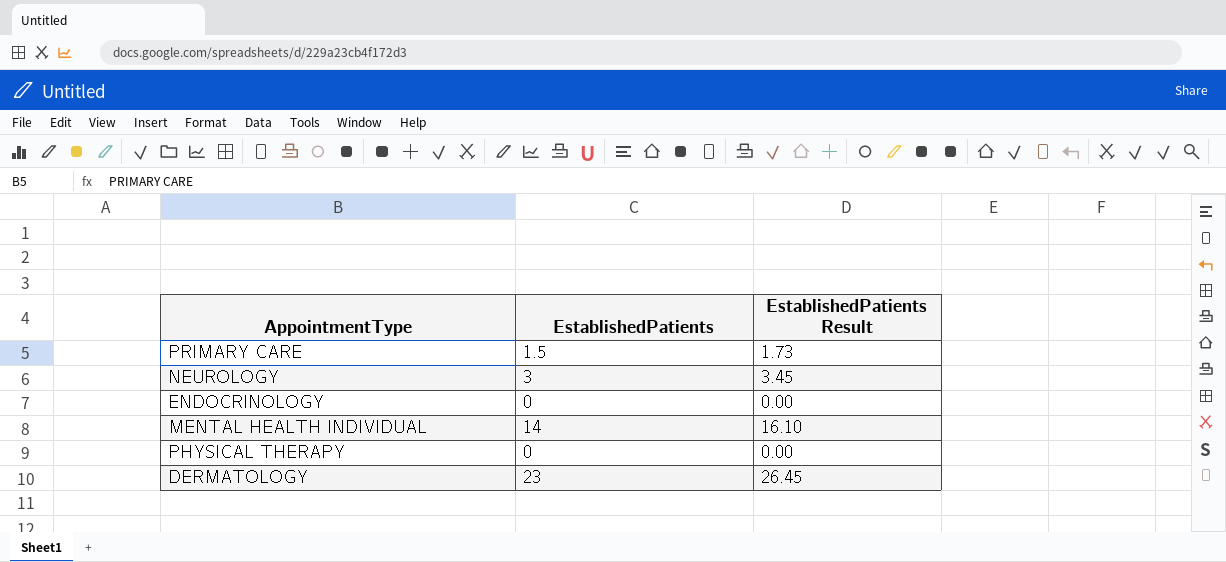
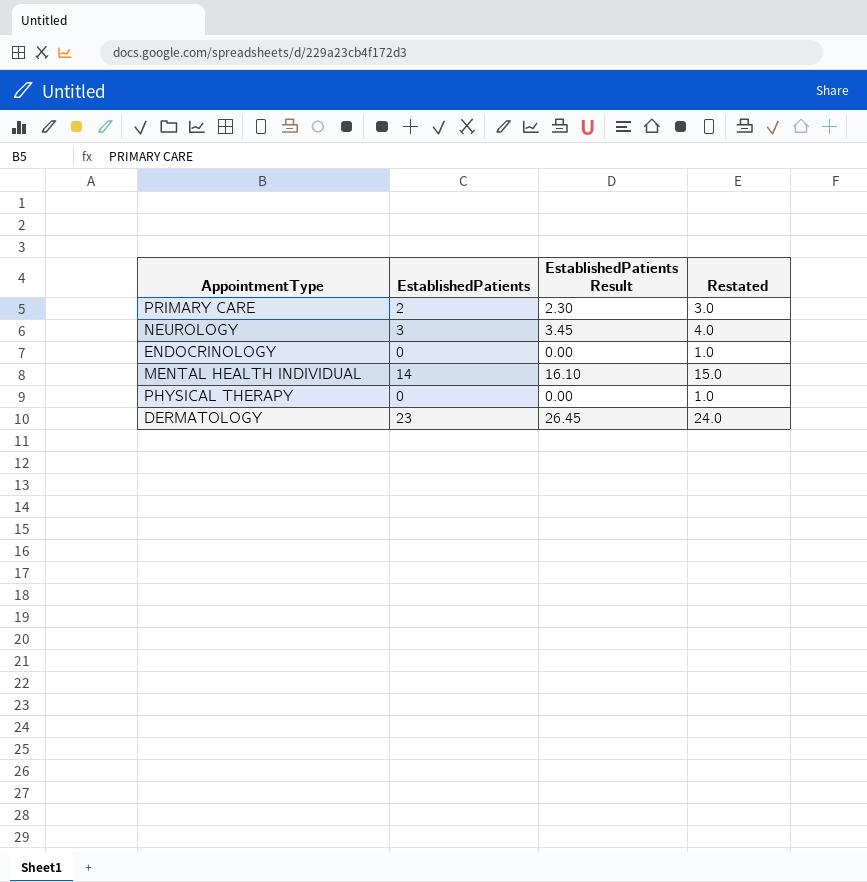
column Restated | formula: none -> [EstablishedPatients] + 1
PRIMARY CARE | EstablishedPatients: 1.5 -> 2
PRIMARY CARE | EstablishedPatients Result: 1.73 -> 2.30

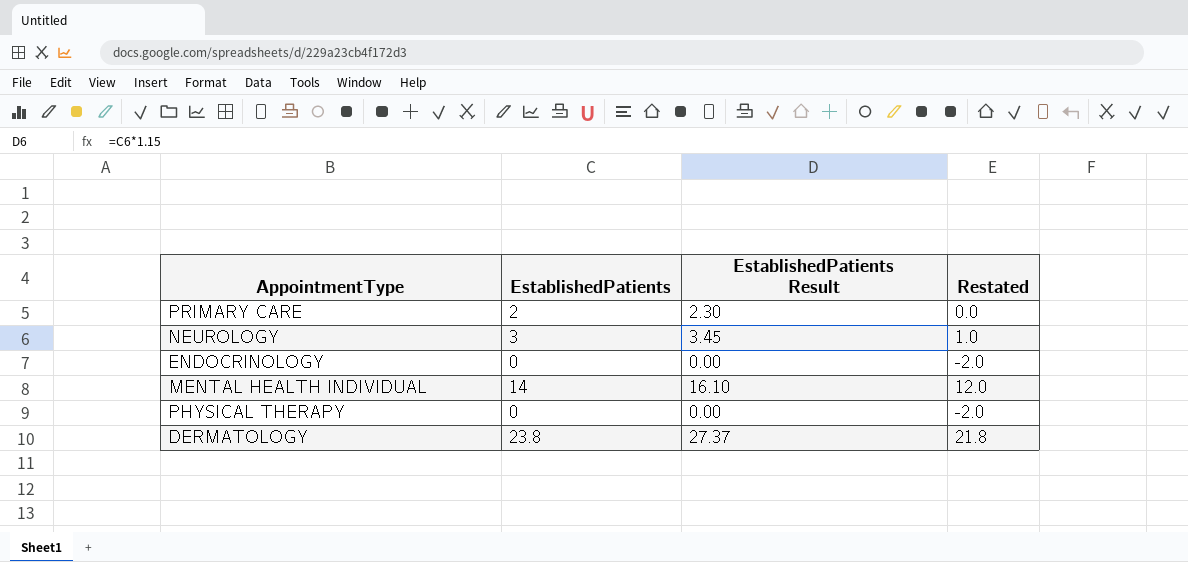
column Restated | formula: [EstablishedPatients] + 1 -> [EstablishedPatients] - 2
DERMATOLOGY | EstablishedPatients: 23 -> 23.8
DERMATOLOGY | EstablishedPatients Result: 26.45 -> 27.37

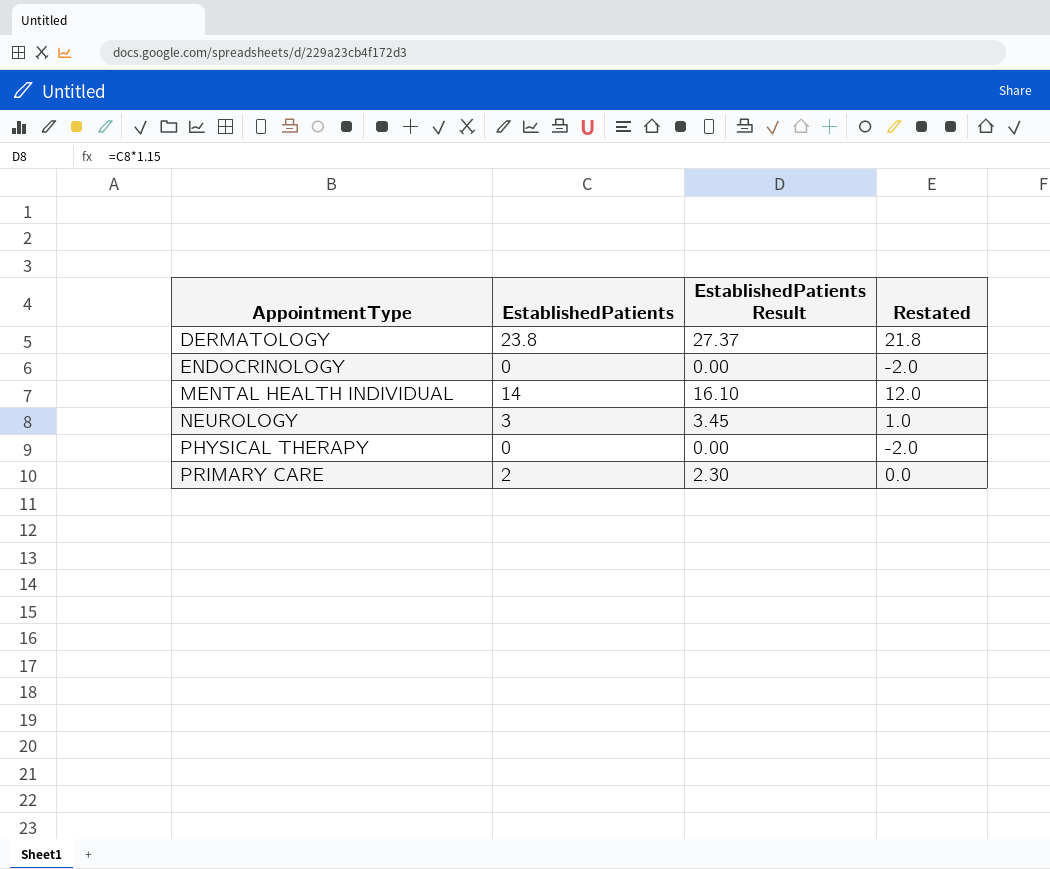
row order: none -> AppointmentType ascending

